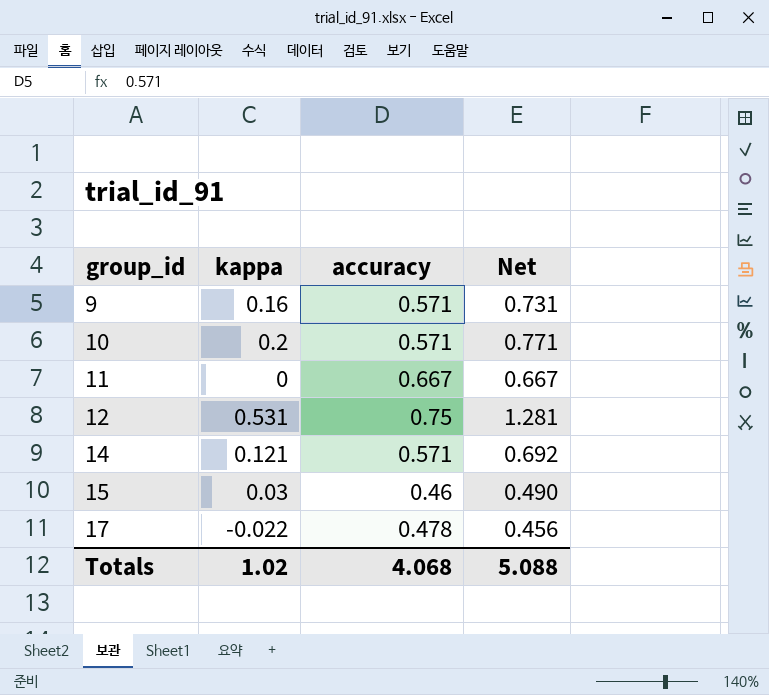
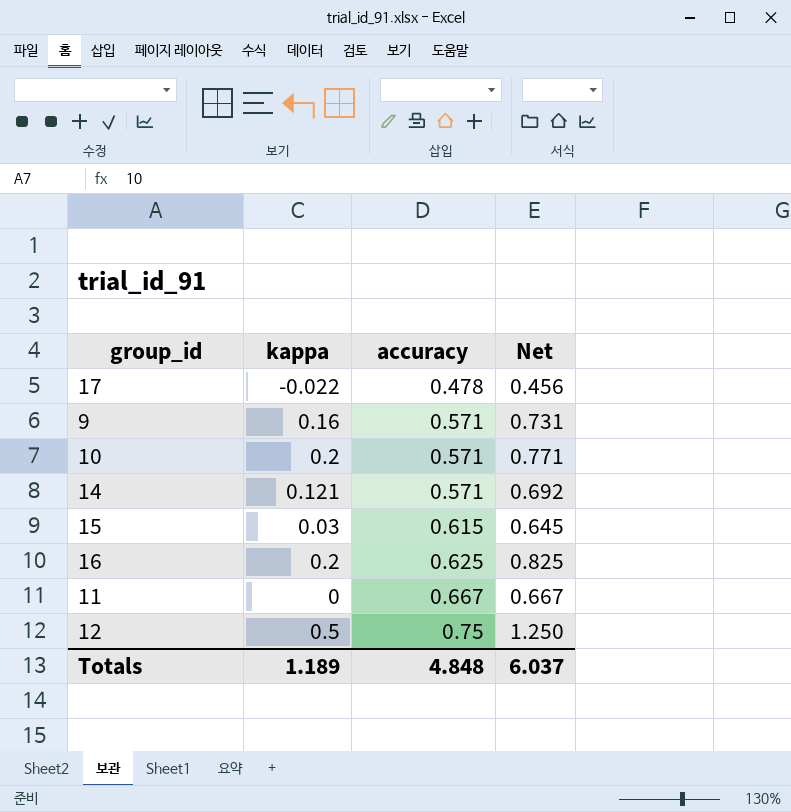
row order: group_id ascending -> accuracy ascending
15 | accuracy: 0.46 -> 0.615
15 | Net: 0.490 -> 0.645
row 16: none -> 0.2 | 0.625 | 0.825
12 | kappa: 0.531 -> 0.5
12 | Net: 1.281 -> 1.250
Totals | kappa: 1.02 -> 1.189
Totals | accuracy: 4.068 -> 4.848
Totals | Net: 5.088 -> 6.037

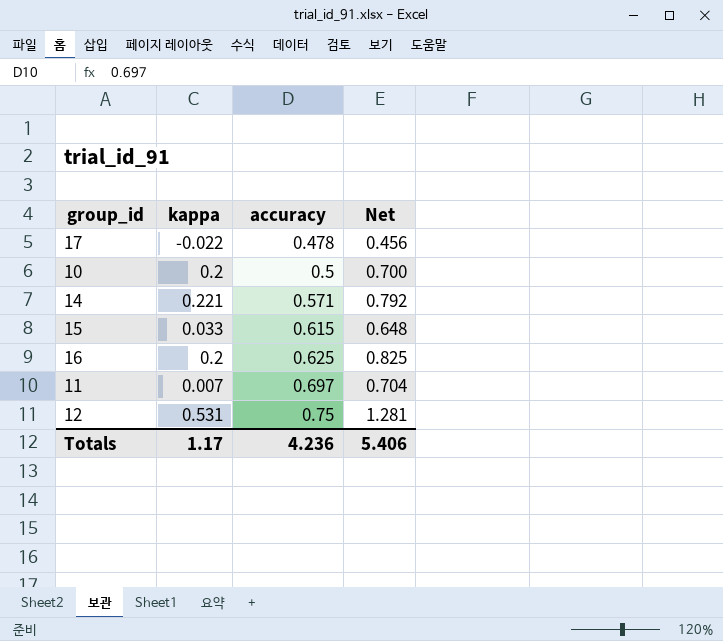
row 9: 0.16 | 0.571 | 0.731 -> none
10 | accuracy: 0.571 -> 0.5
10 | Net: 0.771 -> 0.700
14 | kappa: 0.121 -> 0.221
14 | Net: 0.692 -> 0.792
15 | kappa: 0.03 -> 0.033
15 | Net: 0.645 -> 0.648
11 | kappa: 0 -> 0.007
11 | accuracy: 0.667 -> 0.697
11 | Net: 0.667 -> 0.704
12 | kappa: 0.5 -> 0.531
12 | Net: 1.250 -> 1.281
Totals | kappa: 1.189 -> 1.17
Totals | accuracy: 4.848 -> 4.236
Totals | Net: 6.037 -> 5.406

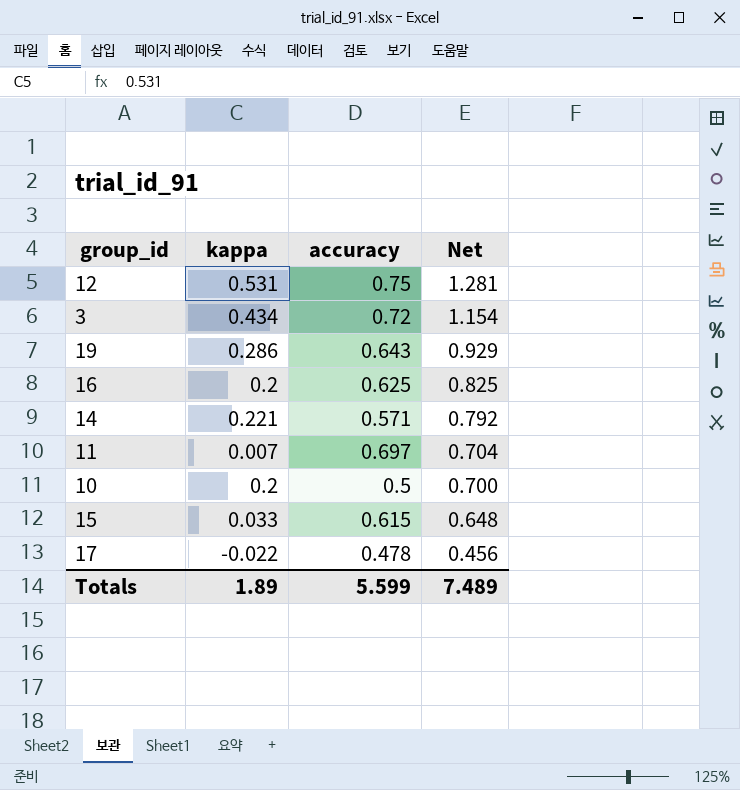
row order: accuracy ascending -> Net descending
row 3: none -> 0.434 | 0.72 | 1.154
row 19: none -> 0.286 | 0.643 | 0.929
Totals | kappa: 1.17 -> 1.89
Totals | accuracy: 4.236 -> 5.599
Totals | Net: 5.406 -> 7.489

